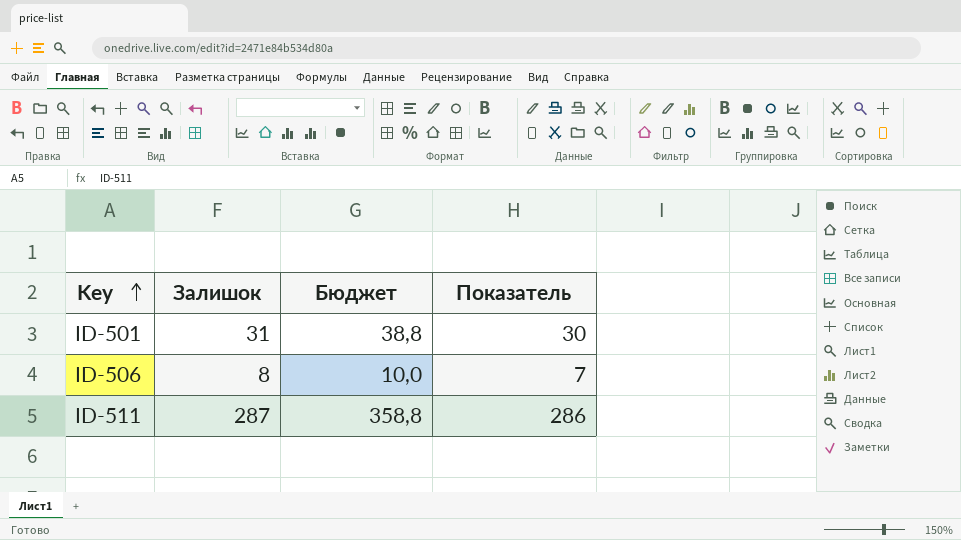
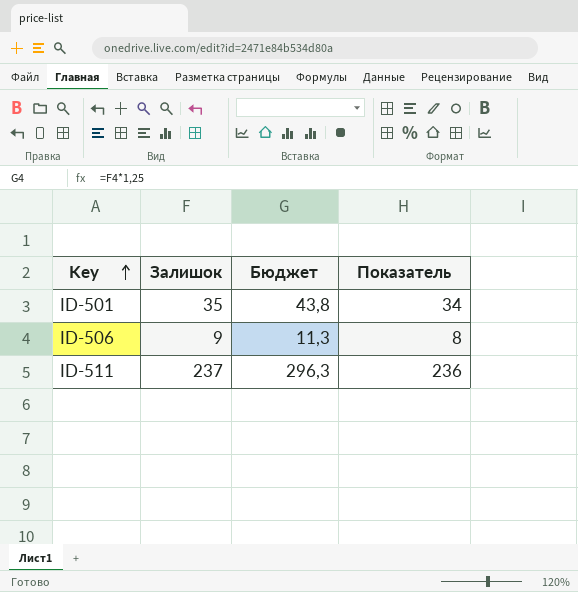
ID-501 | Залишок: 31 -> 35
ID-501 | Бюджет: 38,8 -> 43,8
ID-501 | Показатель: 30 -> 34
ID-506 | Залишок: 8 -> 9
ID-506 | Бюджет: 10,0 -> 11,3
ID-506 | Показатель: 7 -> 8
ID-511 | Залишок: 287 -> 237
ID-511 | Бюджет: 358,8 -> 296,3
ID-511 | Показатель: 286 -> 236

